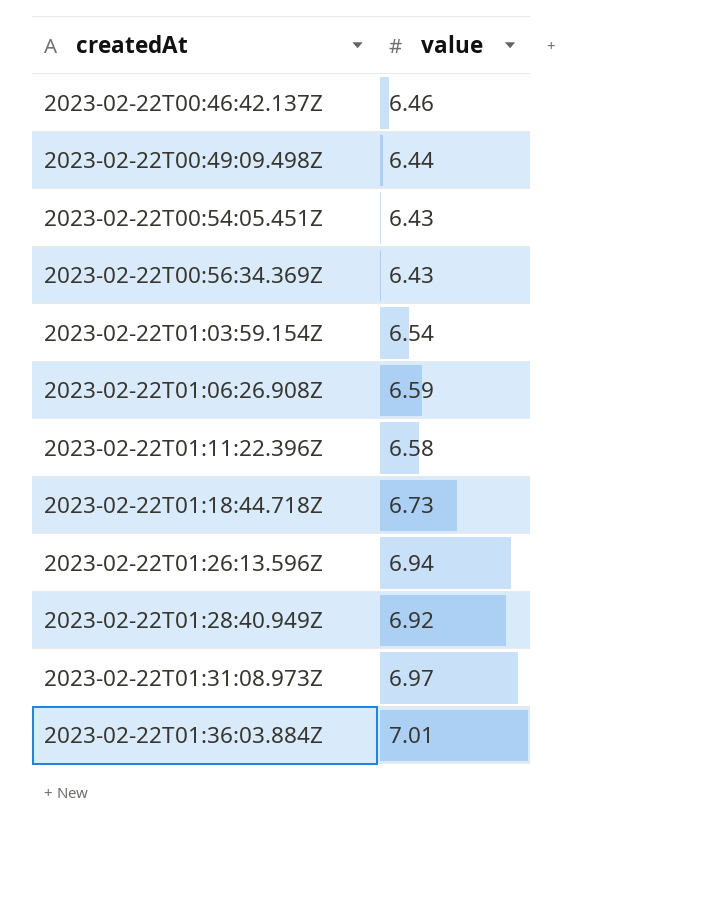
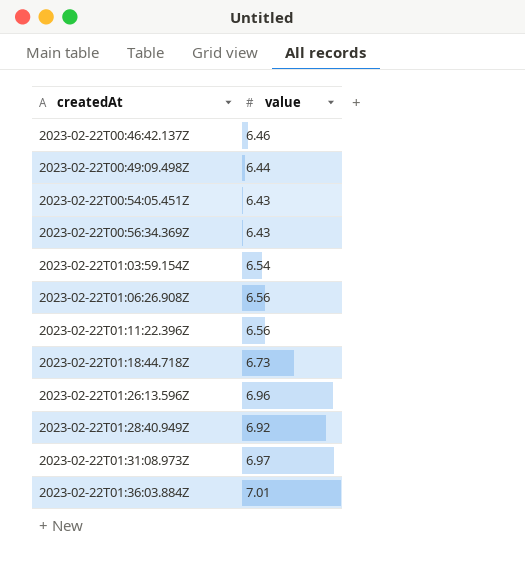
2023-02-22T01:06:26.908Z | value: 6.59 -> 6.56
2023-02-22T01:11:22.396Z | value: 6.58 -> 6.56
2023-02-22T01:26:13.596Z | value: 6.94 -> 6.96

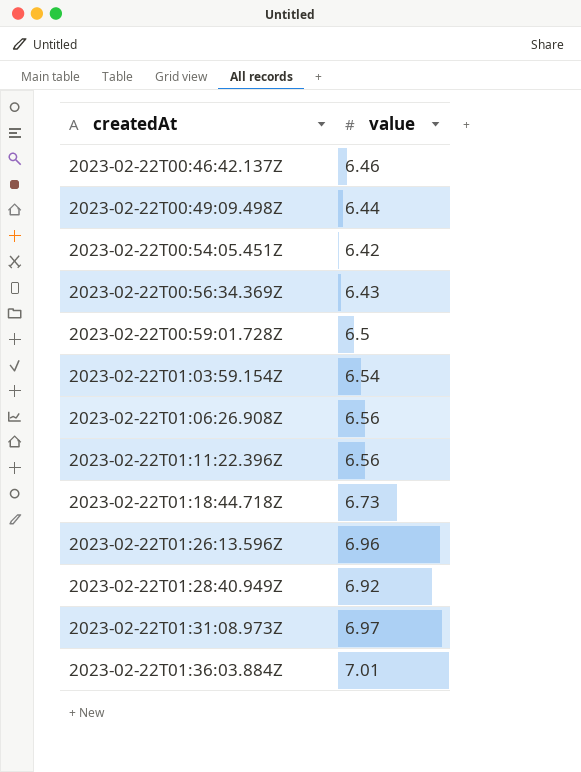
2023-02-22T00:54:05.451Z | value: 6.43 -> 6.42
row 2023-02-22T00:59:01.728Z: none -> 6.5

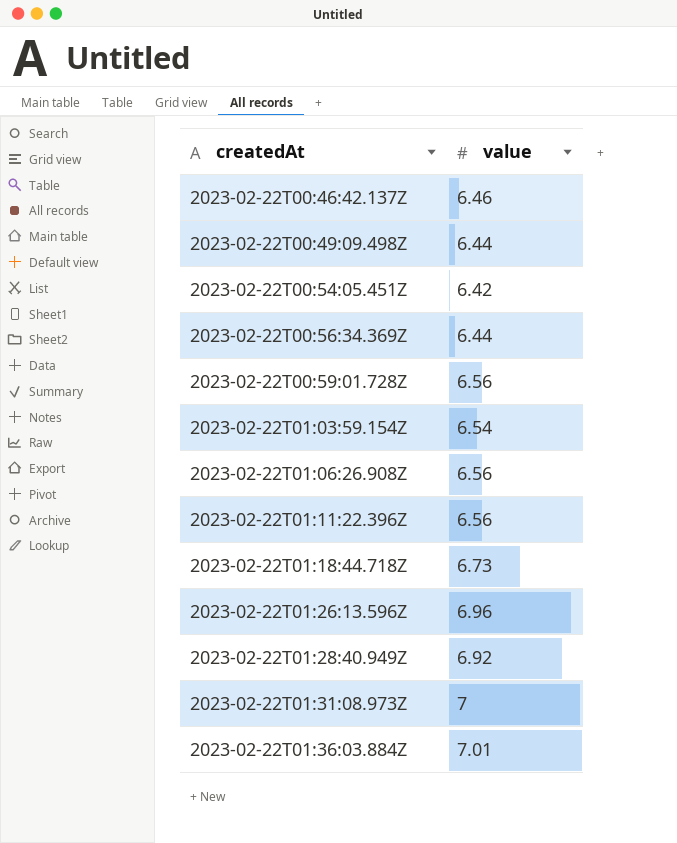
2023-02-22T00:56:34.369Z | value: 6.43 -> 6.44
2023-02-22T00:59:01.728Z | value: 6.5 -> 6.56
2023-02-22T01:31:08.973Z | value: 6.97 -> 7

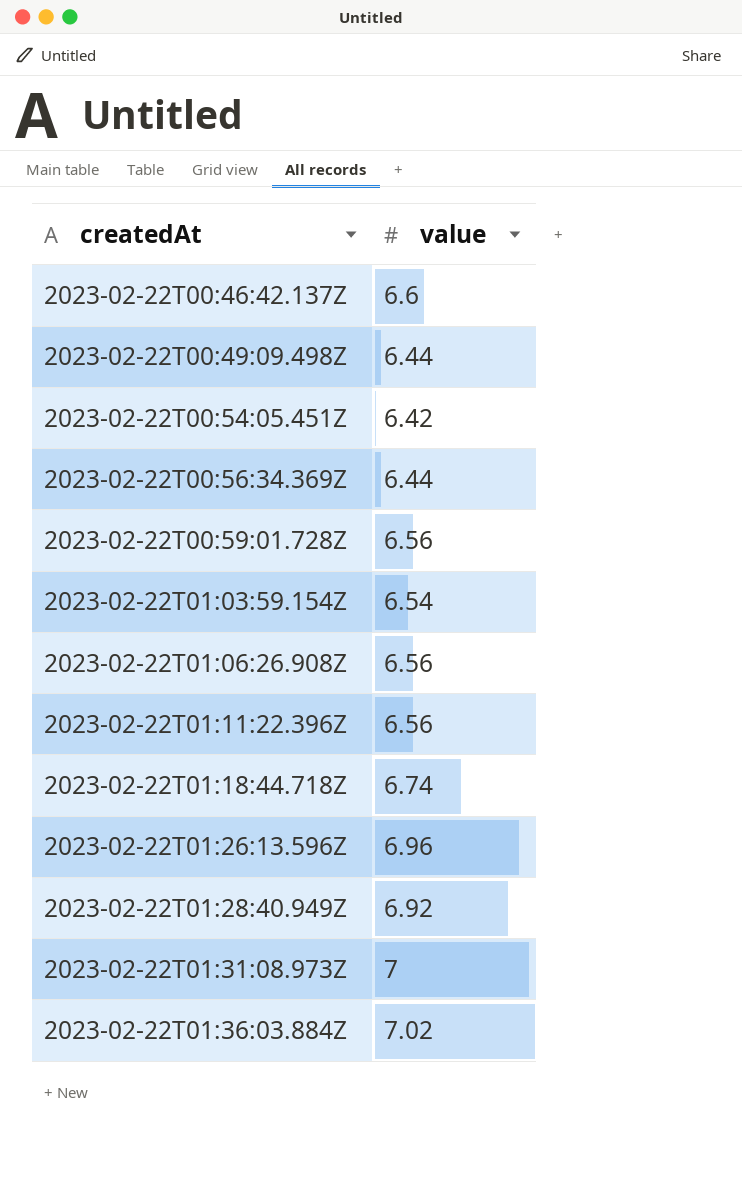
2023-02-22T00:46:42.137Z | value: 6.46 -> 6.6
2023-02-22T01:18:44.718Z | value: 6.73 -> 6.74
2023-02-22T01:36:03.884Z | value: 7.01 -> 7.02

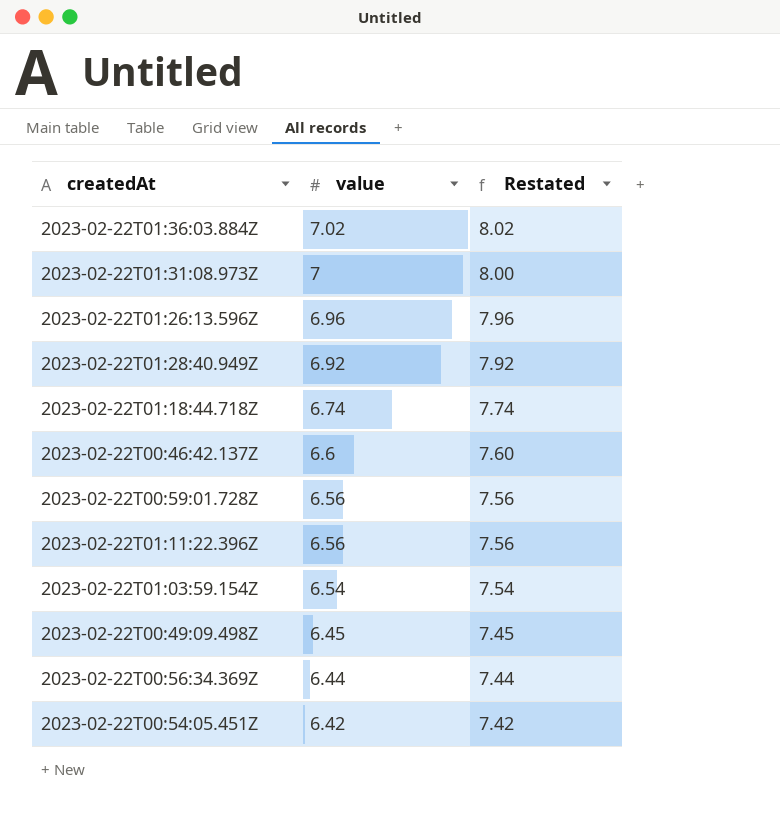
row order: createdAt ascending -> value descending
column Restated | formula: none -> [value] + 1
row 2023-02-22T01:06:26.908Z: 6.56 -> none
2023-02-22T00:49:09.498Z | value: 6.44 -> 6.45

